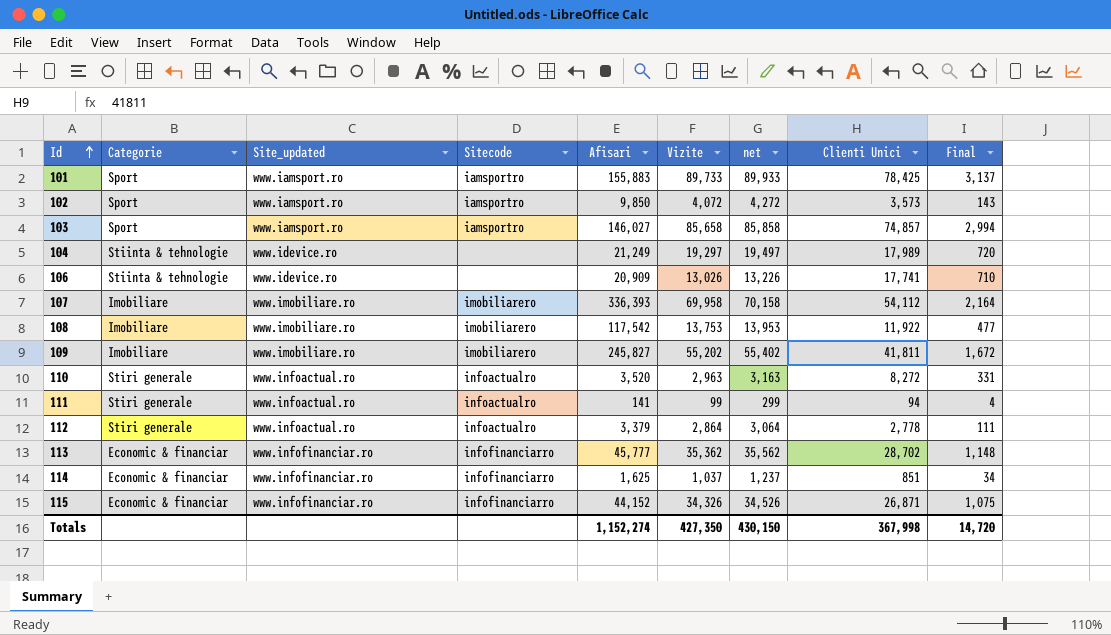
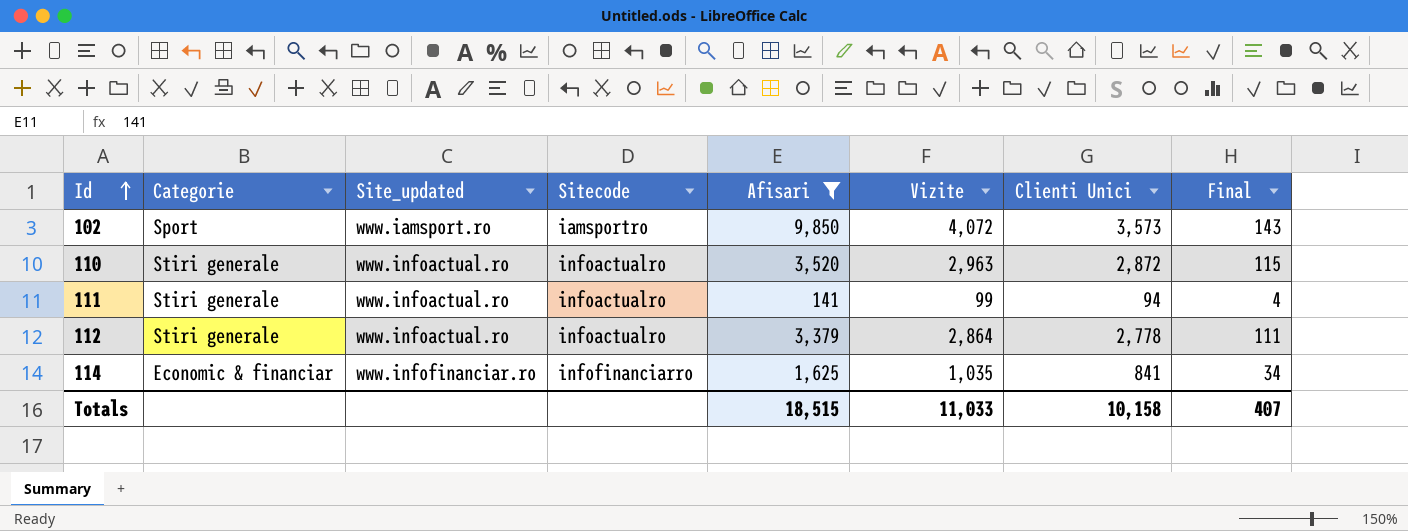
filter: none -> Afisari <= 9,850
column net | formula: [Vizite] + 200 -> none
110 | Clienti Unici: 8,272 -> 2,872
110 | Final: 331 -> 115
114 | Vizite: 1,037 -> 1,035
114 | Clienti Unici: 851 -> 841
Totals | Afisari: 1,152,274 -> 18,515
Totals | Vizite: 427,350 -> 11,033
Totals | Clienti Unici: 367,998 -> 10,158
Totals | Final: 14,720 -> 407

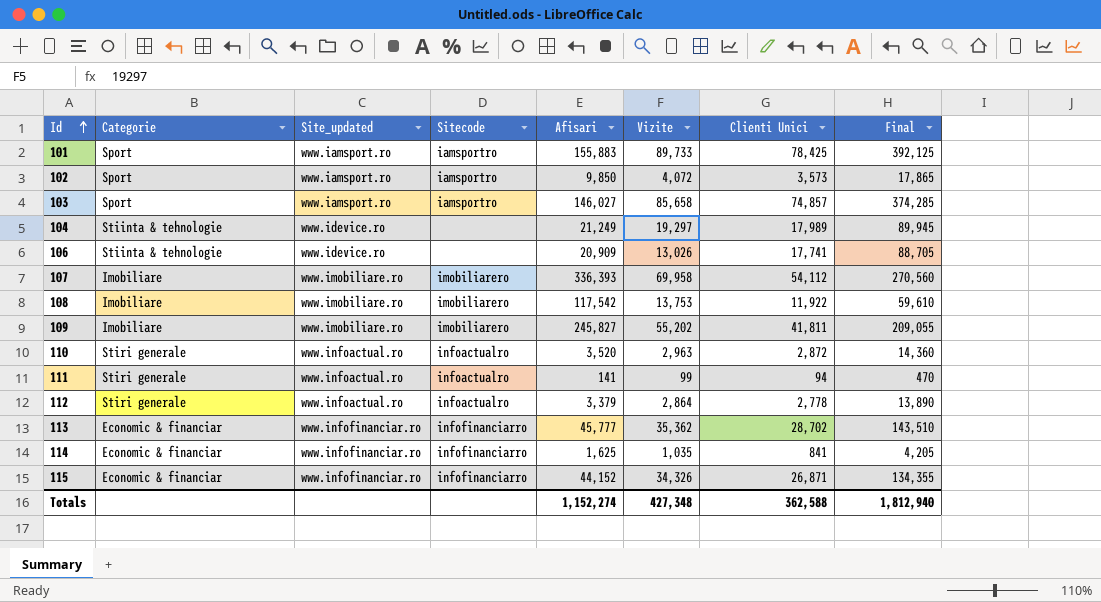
filter: Afisari <= 9,850 -> none
column Final | formula: [Clienti Unici] * 0.04 -> [Clienti Unici] * 5
Totals | Afisari: 18,515 -> 1,152,274
Totals | Vizite: 11,033 -> 427,348
Totals | Clienti Unici: 10,158 -> 362,588
Totals | Final: 407 -> 1,812,940

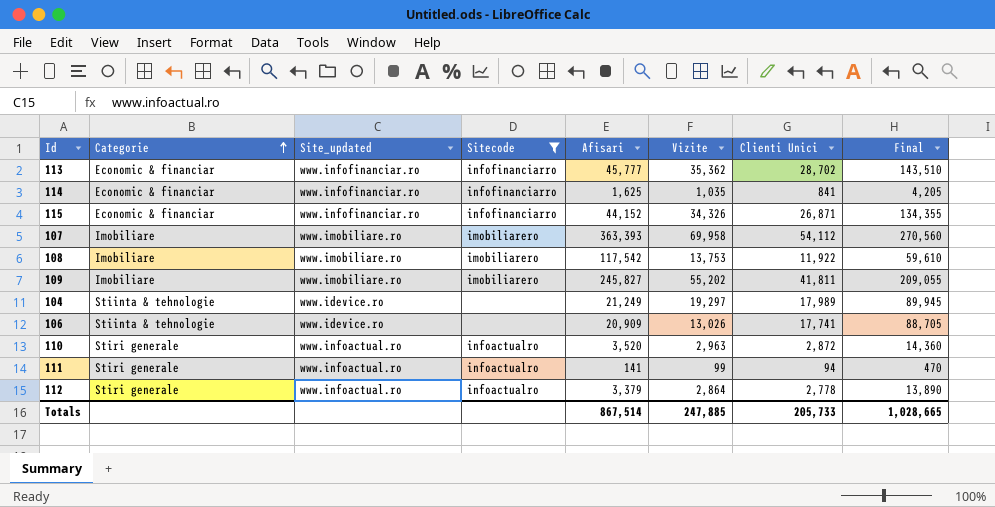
filter: none -> Sitecode != iamsportro
row order: Id ascending -> Categorie ascending
107 | Afisari: 336,393 -> 363,393
Totals | Afisari: 1,152,274 -> 867,514
Totals | Vizite: 427,348 -> 247,885
Totals | Clienti Unici: 362,588 -> 205,733
Totals | Final: 1,812,940 -> 1,028,665

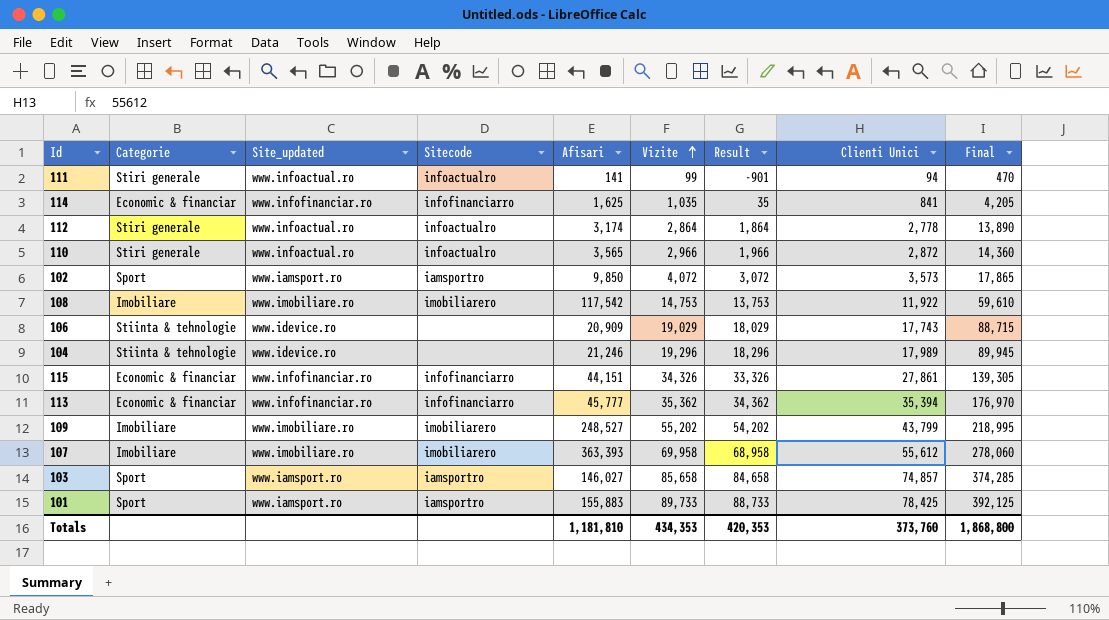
filter: Sitecode != iamsportro -> none
row order: Categorie ascending -> Vizite ascending
column Result | formula: none -> [Vizite] - 1000
112 | Afisari: 3,379 -> 3,174
110 | Afisari: 3,520 -> 3,565
110 | Vizite: 2,963 -> 2,966
108 | Vizite: 13,753 -> 14,753
106 | Vizite: 13,026 -> 19,029
106 | Clienti Unici: 17,741 -> 17,743
106 | Final: 88,705 -> 88,715
104 | Afisari: 21,249 -> 21,246
104 | Vizite: 19,297 -> 19,296
115 | Afisari: 44,152 -> 44,151
115 | Clienti Unici: 26,871 -> 27,861
115 | Final: 134,355 -> 139,305
113 | Clienti Unici: 28,702 -> 35,394
113 | Final: 143,510 -> 176,970
109 | Afisari: 245,827 -> 248,527
109 | Clienti Unici: 41,811 -> 43,799
109 | Final: 209,055 -> 218,995
107 | Clienti Unici: 54,112 -> 55,612
107 | Final: 270,560 -> 278,060
Totals | Afisari: 867,514 -> 1,181,810
Totals | Vizite: 247,885 -> 434,353
Totals | Clienti Unici: 205,733 -> 373,760
Totals | Final: 1,028,665 -> 1,868,800

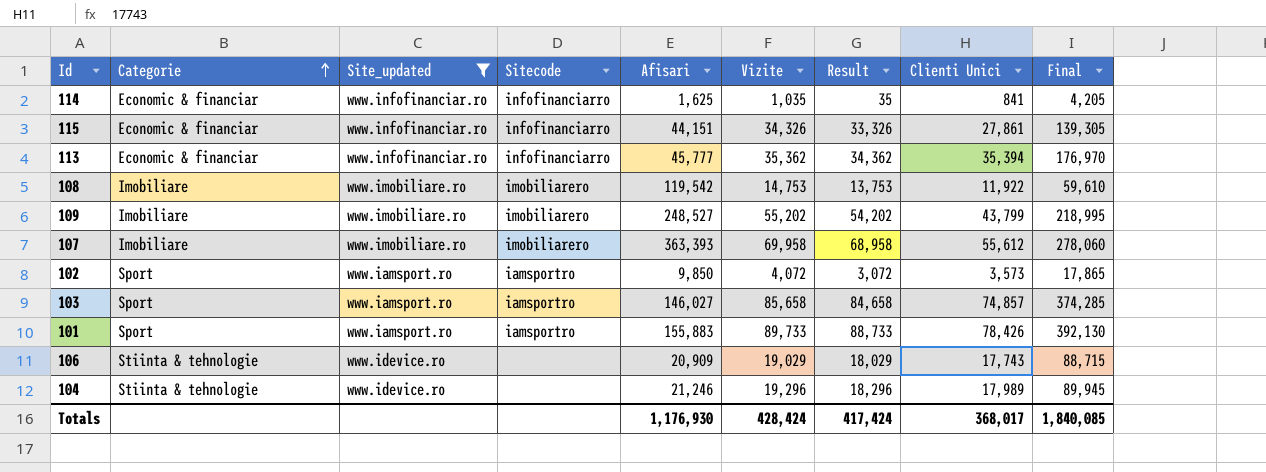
filter: none -> Site_updated != www.infoactual.ro
row order: Vizite ascending -> Categorie ascending
108 | Afisari: 117,542 -> 119,542
101 | Clienti Unici: 78,425 -> 78,426
101 | Final: 392,125 -> 392,130
Totals | Afisari: 1,181,810 -> 1,176,930
Totals | Vizite: 434,353 -> 428,424
Totals | Result: 420,353 -> 417,424
Totals | Clienti Unici: 373,760 -> 368,017
Totals | Final: 1,868,800 -> 1,840,085

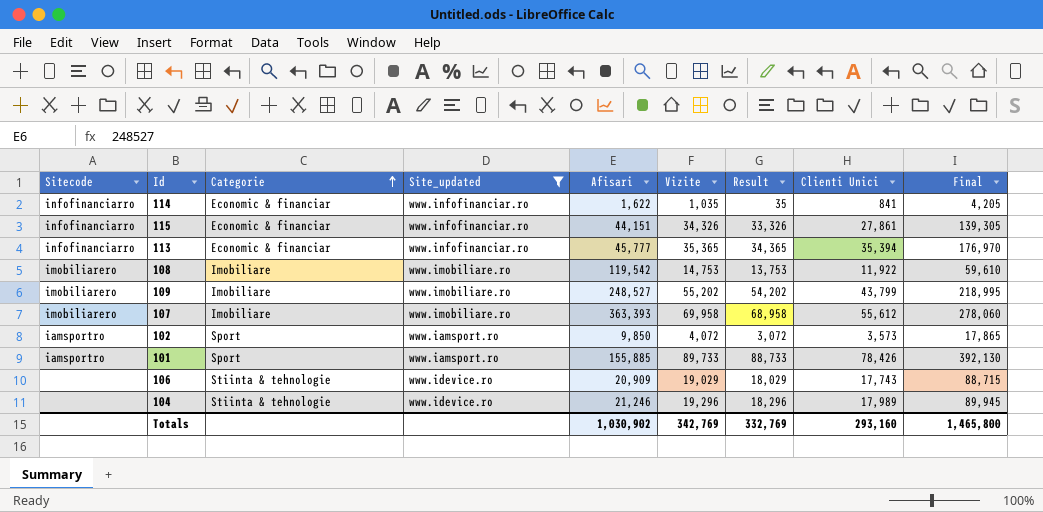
column Sitecode | position: 4 -> 1
row 103: Sport | www.iamsport.ro | iamsportro | 146,027 | 85,658 | 84,658 | 74,857 | 374,285 -> none
114 | Afisari: 1,625 -> 1,622
113 | Vizite: 35,362 -> 35,365
113 | Result: 34,362 -> 34,365
101 | Afisari: 155,883 -> 155,885
Totals | Afisari: 1,176,930 -> 1,030,902
Totals | Vizite: 428,424 -> 342,769
Totals | Result: 417,424 -> 332,769
Totals | Clienti Unici: 368,017 -> 293,160
Totals | Final: 1,840,085 -> 1,465,800

